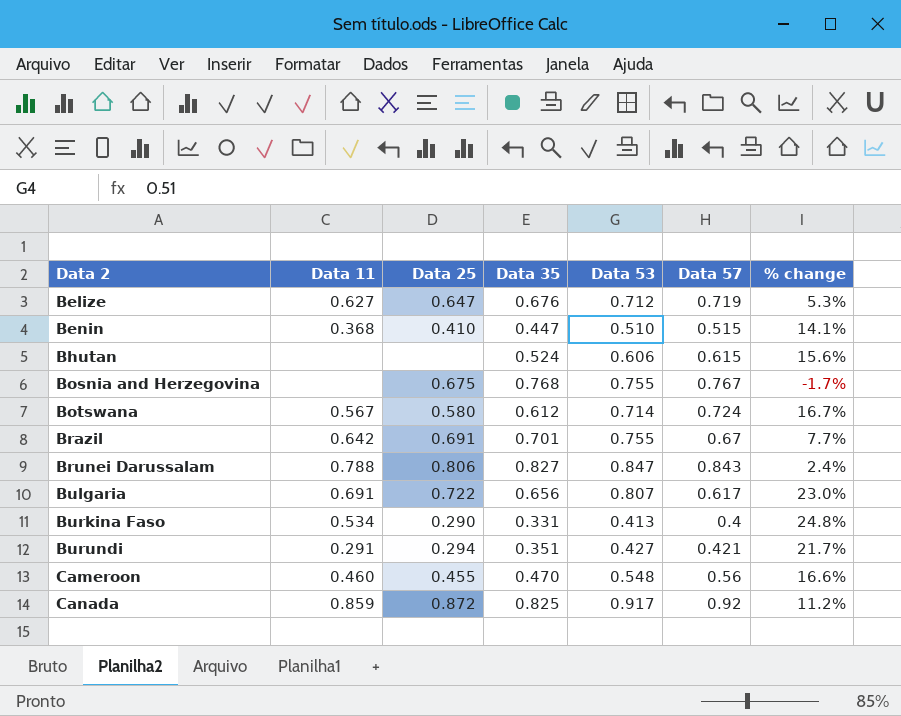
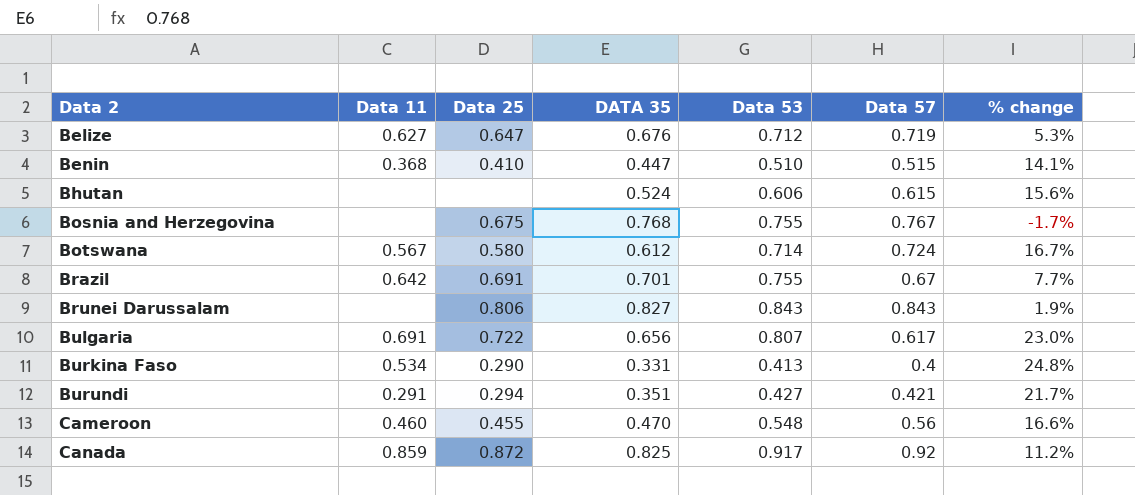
column name: Data 35 -> DATA 35
Brunei Darussalam | Data 11: 0.788 -> none
Brunei Darussalam | Data 53: 0.847 -> 0.843
Brunei Darussalam | % change: 2.4% -> 1.9%

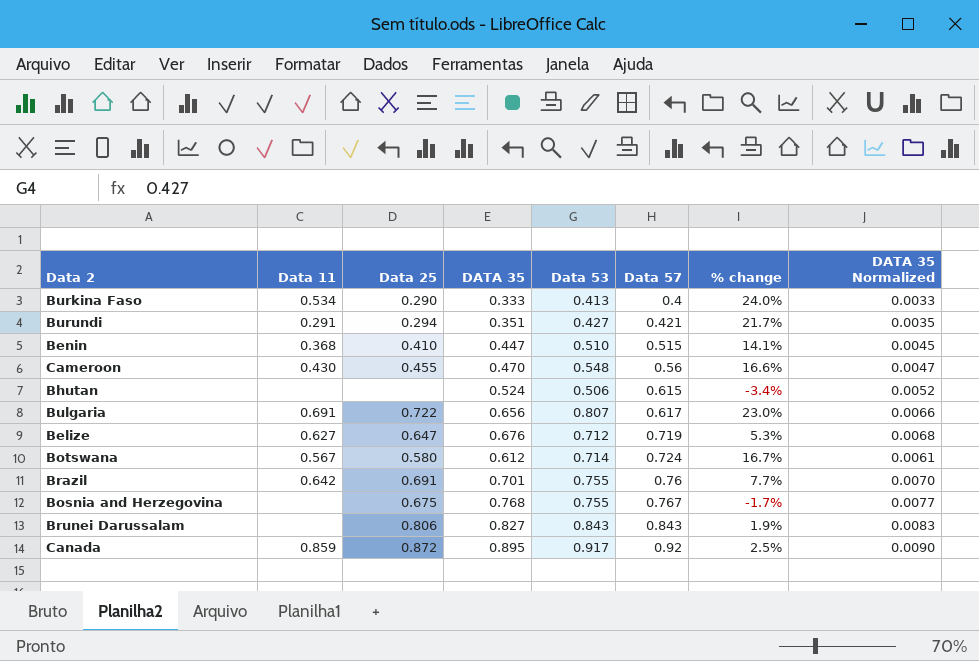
row order: Data 2 ascending -> Data 57 ascending
column DATA 35 Normalized | formula: none -> [DATA 35] * 0.01
Burkina Faso | DATA 35: 0.331 -> 0.333
Burkina Faso | % change: 24.8% -> 24.0%
Cameroon | Data 11: 0.460 -> 0.430
Bhutan | Data 53: 0.606 -> 0.506
Bhutan | % change: 15.6% -> -3.4%
Brazil | Data 57: 0.67 -> 0.76
Canada | DATA 35: 0.825 -> 0.895
Canada | % change: 11.2% -> 2.5%

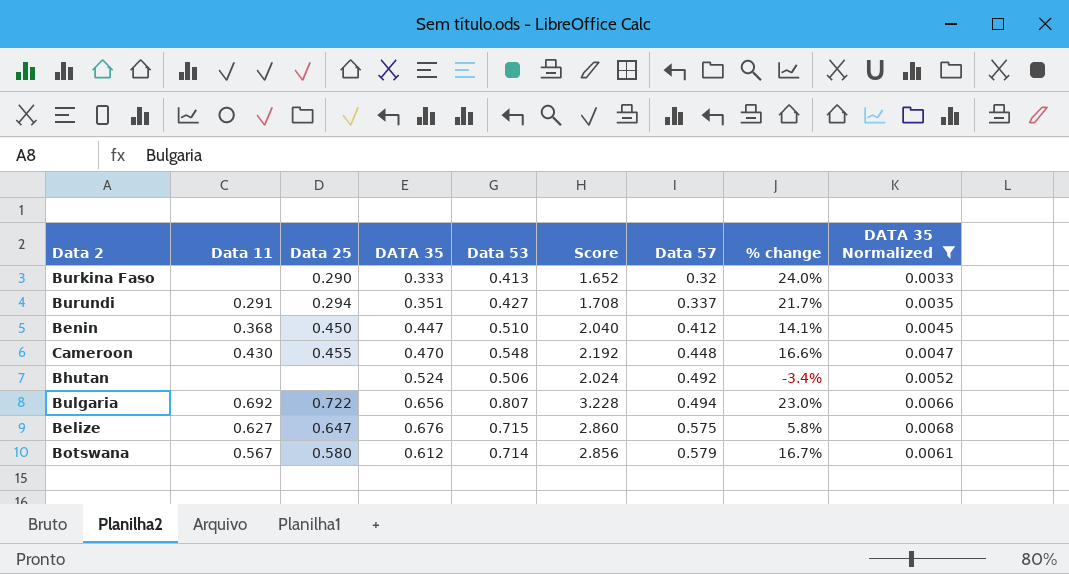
filter: none -> DATA 35 Normalized <= 0.0068
column Score | formula: none -> [Data 53] * 4
Burkina Faso | Data 11: 0.534 -> none
Burkina Faso | Data 57: 0.4 -> 0.32
Burundi | Data 57: 0.421 -> 0.337
Benin | Data 25: 0.410 -> 0.450
Benin | Data 57: 0.515 -> 0.412
Cameroon | Data 57: 0.56 -> 0.448
Bhutan | Data 57: 0.615 -> 0.492
Bulgaria | Data 11: 0.691 -> 0.692
Bulgaria | Data 57: 0.617 -> 0.494
Belize | Data 53: 0.712 -> 0.715
Belize | Data 57: 0.719 -> 0.575
Belize | % change: 5.3% -> 5.8%
Botswana | Data 57: 0.724 -> 0.579

